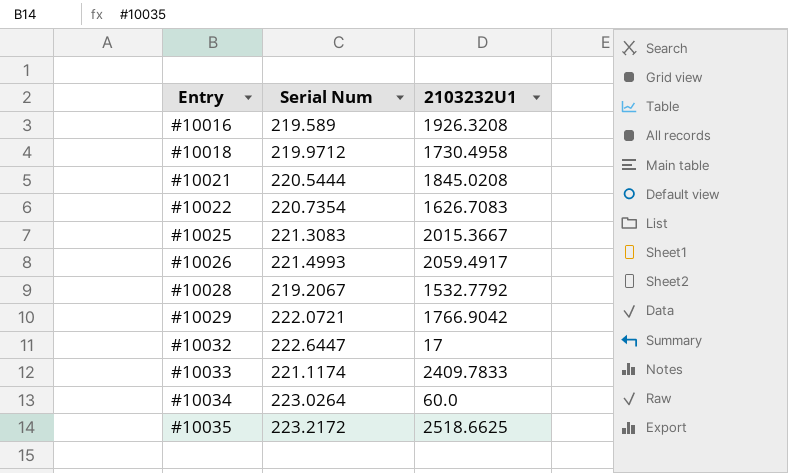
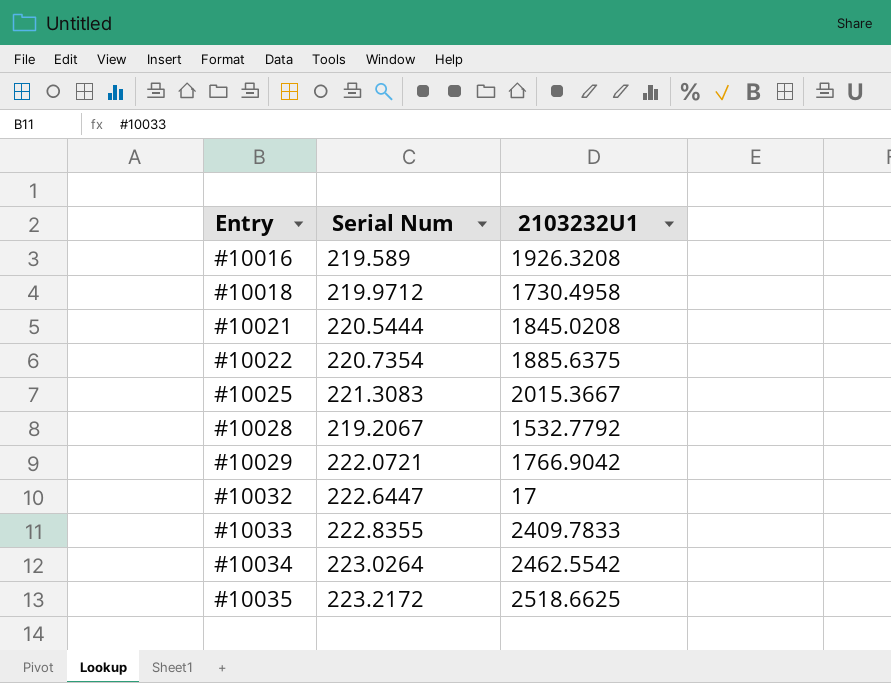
row #10026: 221.4993 | 2059.4917 -> none
#10022 | 2103232U1: 1626.7083 -> 1885.6375
#10033 | Serial Num: 221.1174 -> 222.8355
#10034 | 2103232U1: 60.0 -> 2462.5542

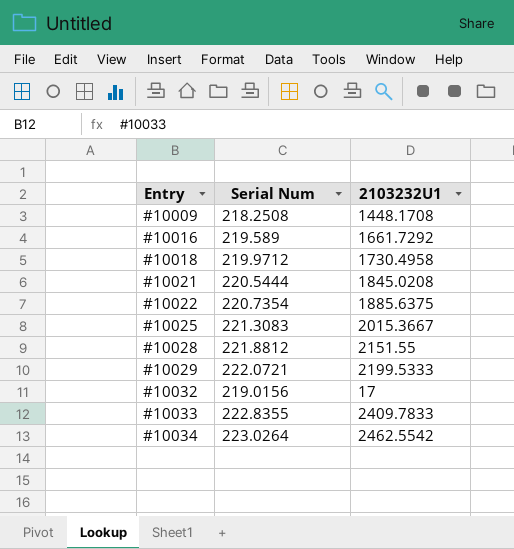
row #10035: 223.2172 | 2518.6625 -> none
row #10009: none -> 218.2508 | 1448.1708
#10016 | 2103232U1: 1926.3208 -> 1661.7292
#10028 | Serial Num: 219.2067 -> 221.8812
#10028 | 2103232U1: 1532.7792 -> 2151.55
#10029 | 2103232U1: 1766.9042 -> 2199.5333
#10032 | Serial Num: 222.6447 -> 219.0156

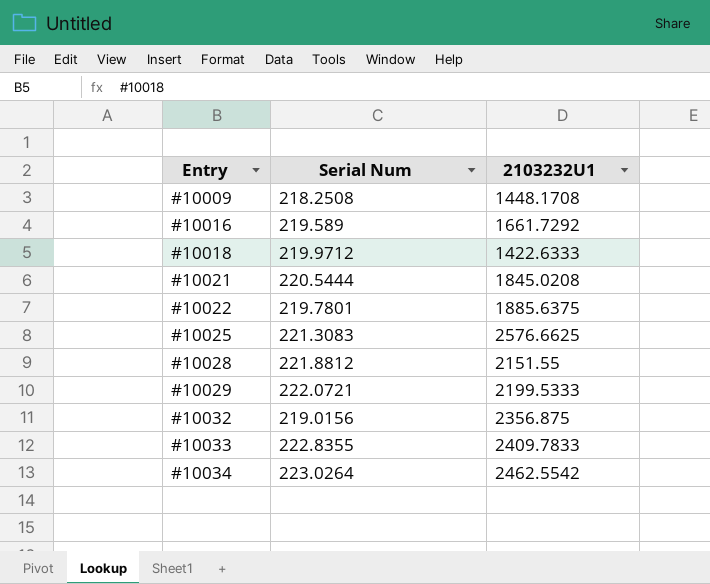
#10018 | 2103232U1: 1730.4958 -> 1422.6333
#10022 | Serial Num: 220.7354 -> 219.7801
#10025 | 2103232U1: 2015.3667 -> 2576.6625
#10032 | 2103232U1: 17 -> 2356.875

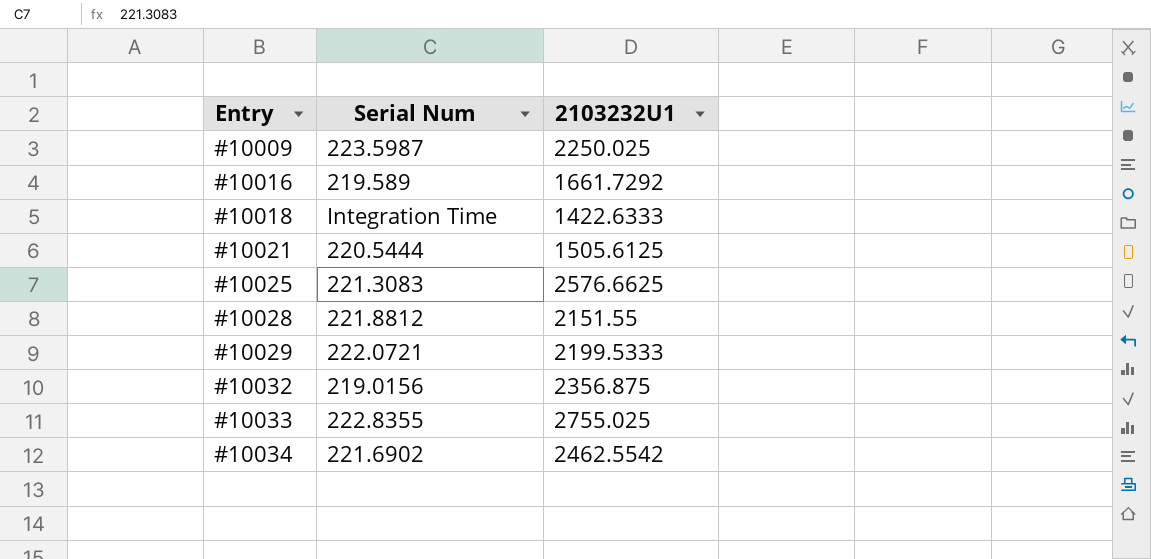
row #10022: 219.7801 | 1885.6375 -> none
#10009 | Serial Num: 218.2508 -> 223.5987
#10009 | 2103232U1: 1448.1708 -> 2250.025
#10018 | Serial Num: 219.9712 -> Integration Time
#10021 | 2103232U1: 1845.0208 -> 1505.6125
#10033 | 2103232U1: 2409.7833 -> 2755.025
#10034 | Serial Num: 223.0264 -> 221.6902

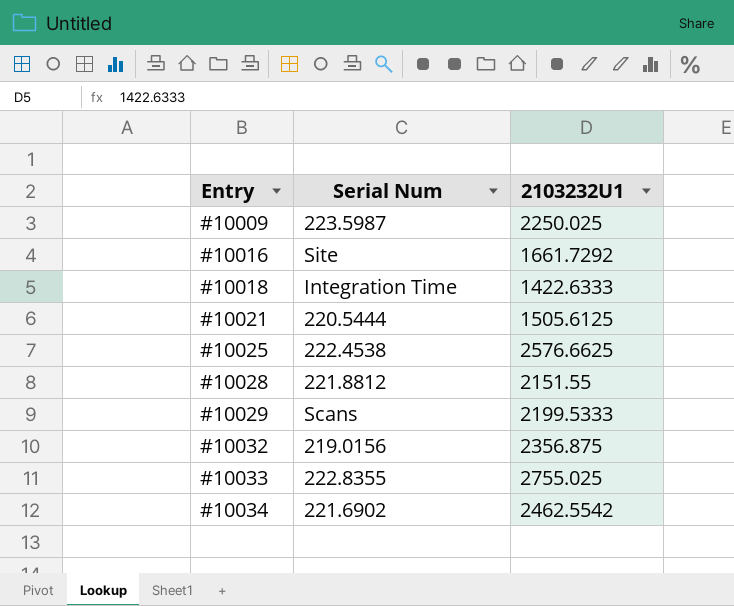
#10016 | Serial Num: 219.589 -> Site
#10025 | Serial Num: 221.3083 -> 222.4538
#10029 | Serial Num: 222.0721 -> Scans

